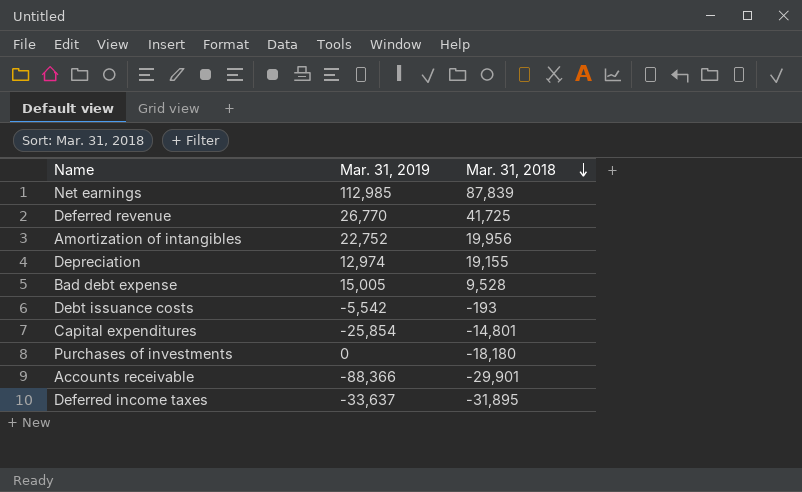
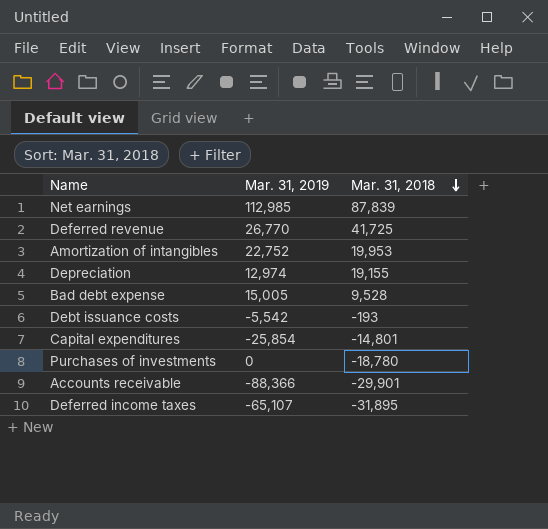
Amortization of intangibles | Mar. 31, 2018: 19,956 -> 19,953
Purchases of investments | Mar. 31, 2018: -18,180 -> -18,780
Deferred income taxes | Mar. 31, 2019: -33,637 -> -65,107

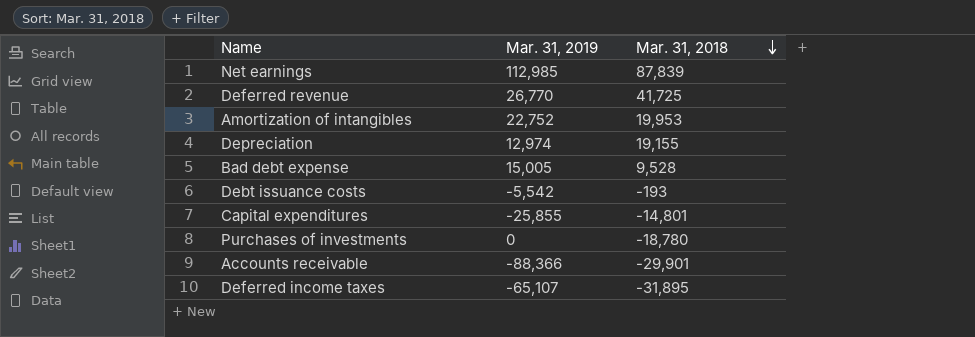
Capital expenditures | Mar. 31, 2019: -25,854 -> -25,855

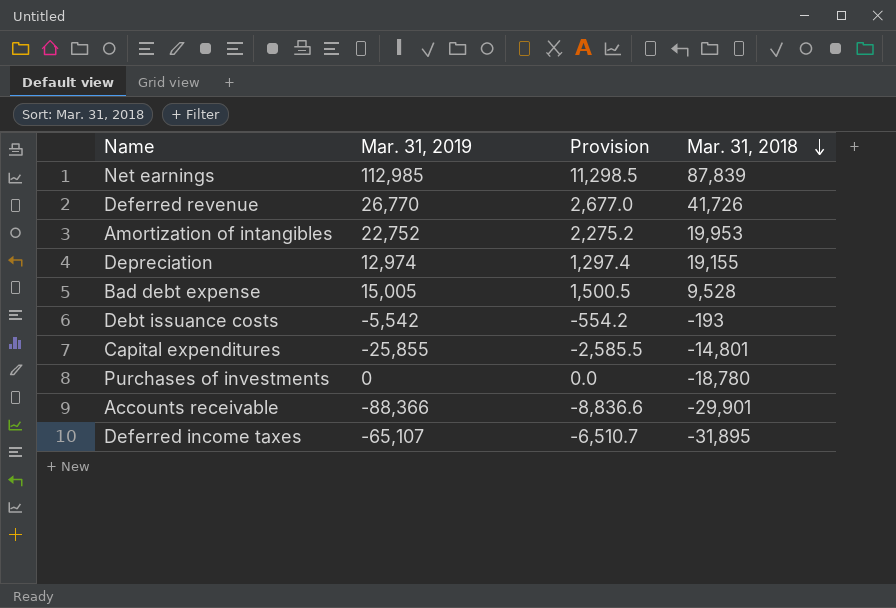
column Provision | formula: none -> [Mar. 31, 2019] * 0.1
Deferred revenue | Mar. 31, 2018: 41,725 -> 41,726

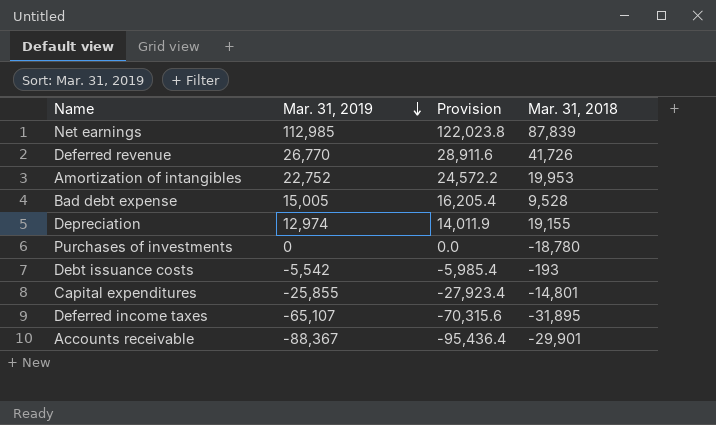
row order: Mar. 31, 2018 descending -> Mar. 31, 2019 descending
column Provision | formula: [Mar. 31, 2019] * 0.1 -> [Mar. 31, 2019] * 1.08
Accounts receivable | Mar. 31, 2019: -88,366 -> -88,367

